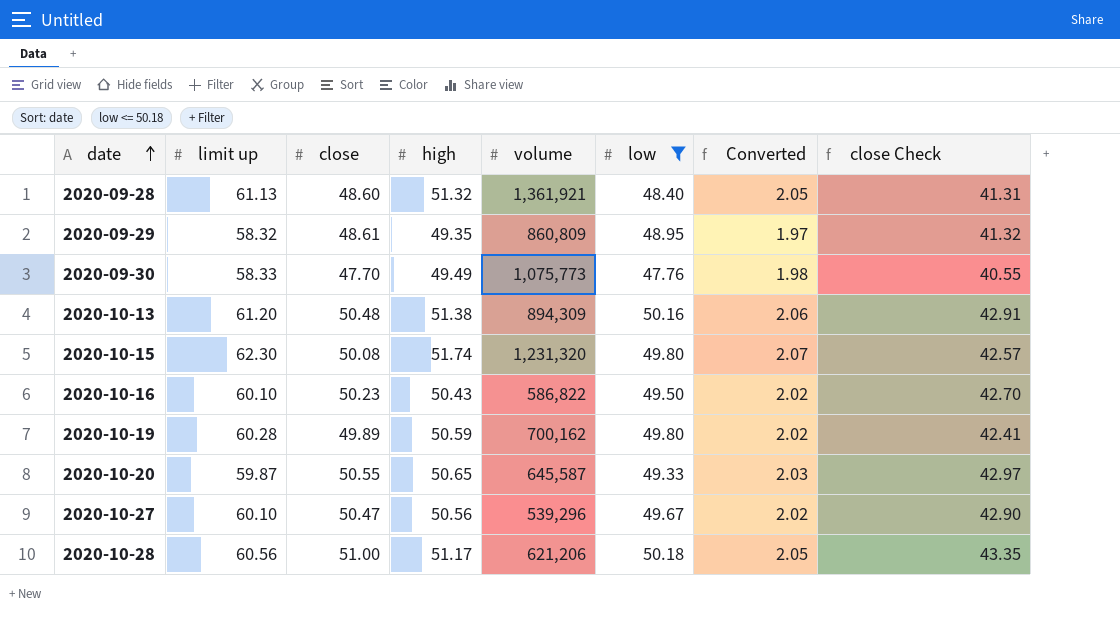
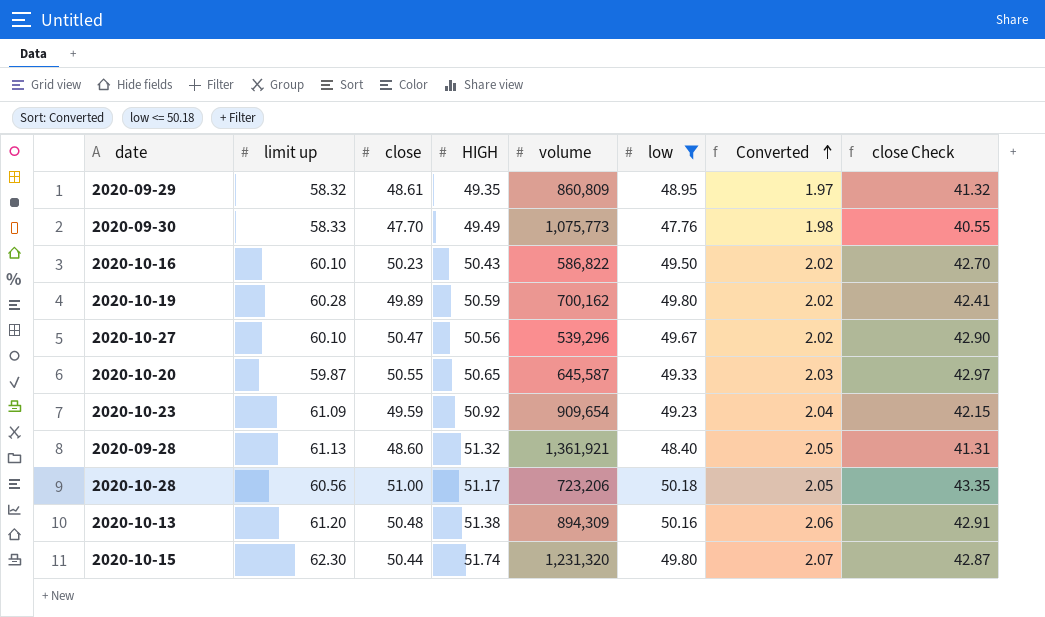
row order: date ascending -> Converted ascending
column name: high -> HIGH
row 2020-10-23: none -> 61.09 | 49.59 | 50.92 | 909,654 | 49.23 | 2.04 | 42.15
2020-10-28 | volume: 621,206 -> 723,206
2020-10-15 | close: 50.08 -> 50.44
2020-10-15 | close Check: 42.57 -> 42.87

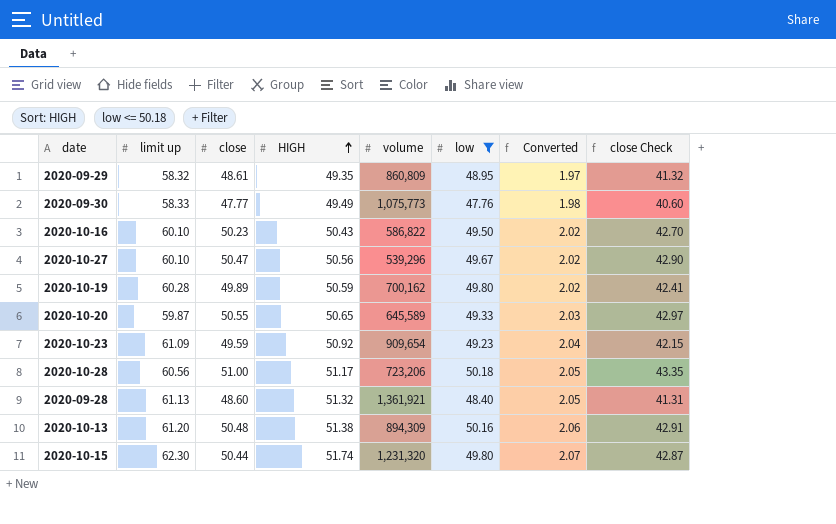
row order: Converted ascending -> HIGH ascending
2020-09-30 | close: 47.70 -> 47.77
2020-09-30 | close Check: 40.55 -> 40.60
2020-10-20 | volume: 645,587 -> 645,589

